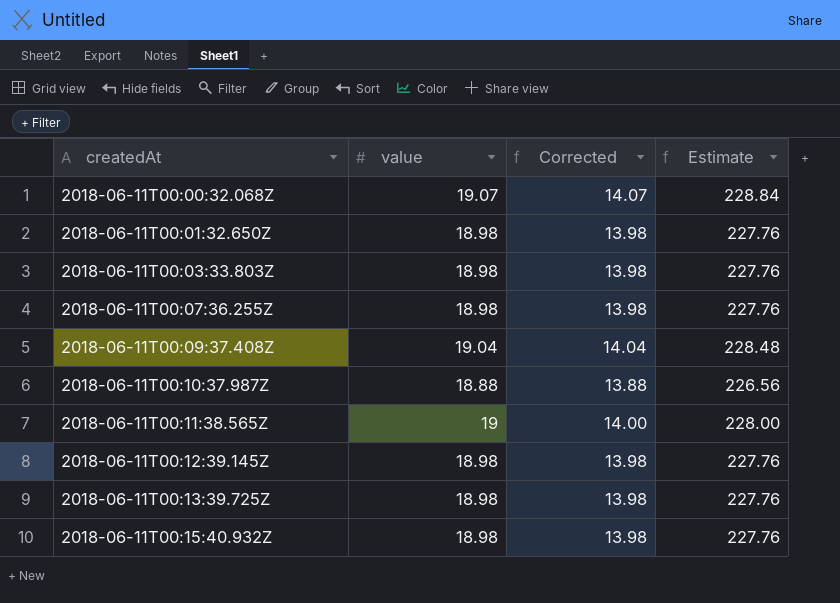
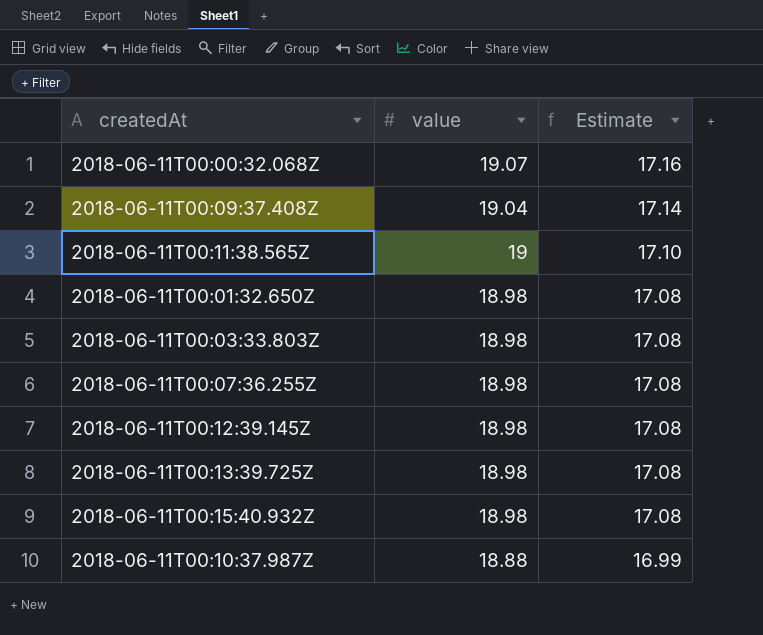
row order: createdAt ascending -> value descending
column Corrected | formula: [value] - 5 -> none
column Estimate | formula: [value] * 12 -> [value] * 0.9

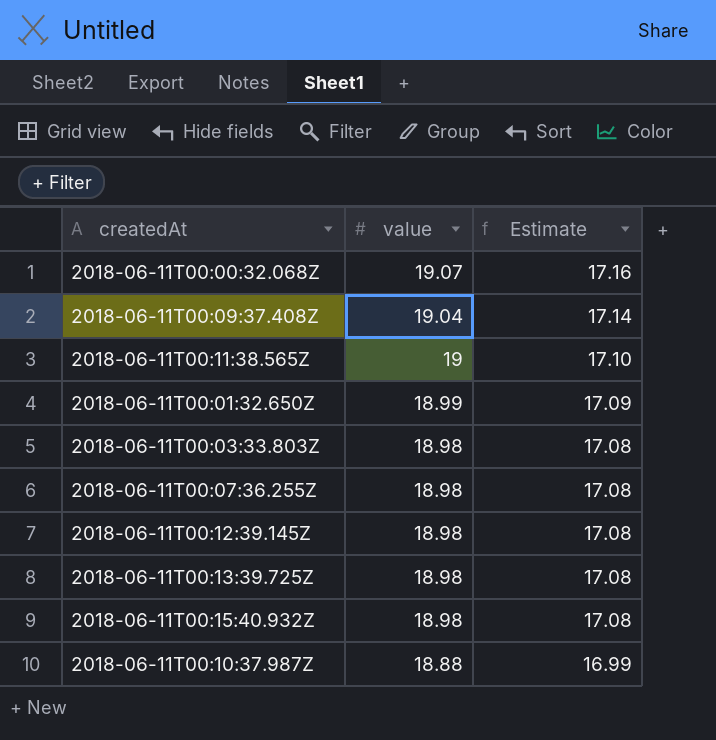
2018-06-11T00:01:32.650Z | value: 18.98 -> 18.99
2018-06-11T00:01:32.650Z | Estimate: 17.08 -> 17.09

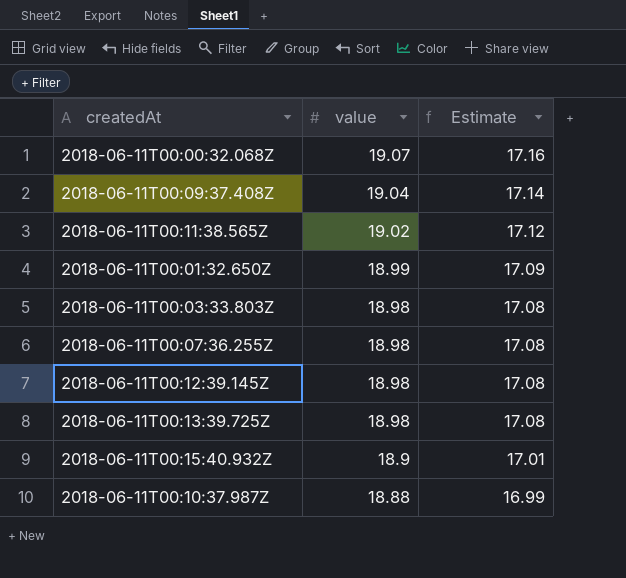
2018-06-11T00:11:38.565Z | value: 19 -> 19.02
2018-06-11T00:11:38.565Z | Estimate: 17.10 -> 17.12
2018-06-11T00:15:40.932Z | value: 18.98 -> 18.9
2018-06-11T00:15:40.932Z | Estimate: 17.08 -> 17.01

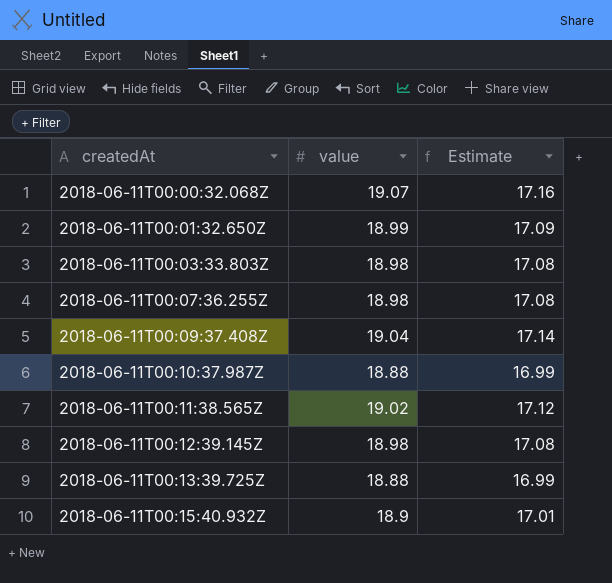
row order: value descending -> createdAt ascending
2018-06-11T00:13:39.725Z | value: 18.98 -> 18.88
2018-06-11T00:13:39.725Z | Estimate: 17.08 -> 16.99

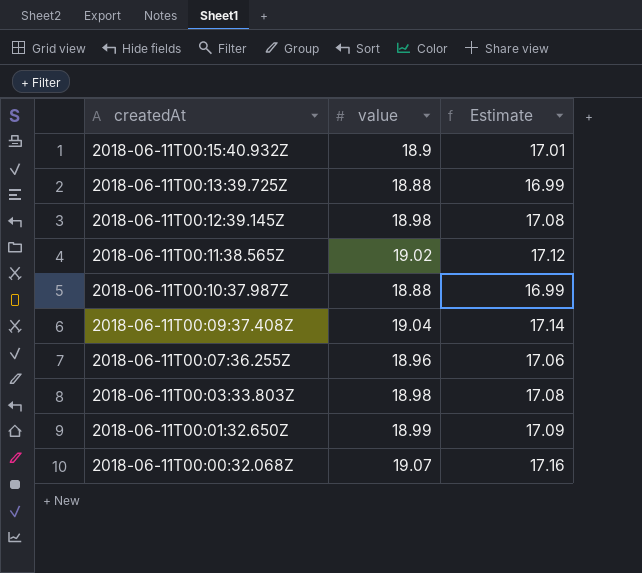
row order: createdAt ascending -> createdAt descending
2018-06-11T00:07:36.255Z | value: 18.98 -> 18.96
2018-06-11T00:07:36.255Z | Estimate: 17.08 -> 17.06

